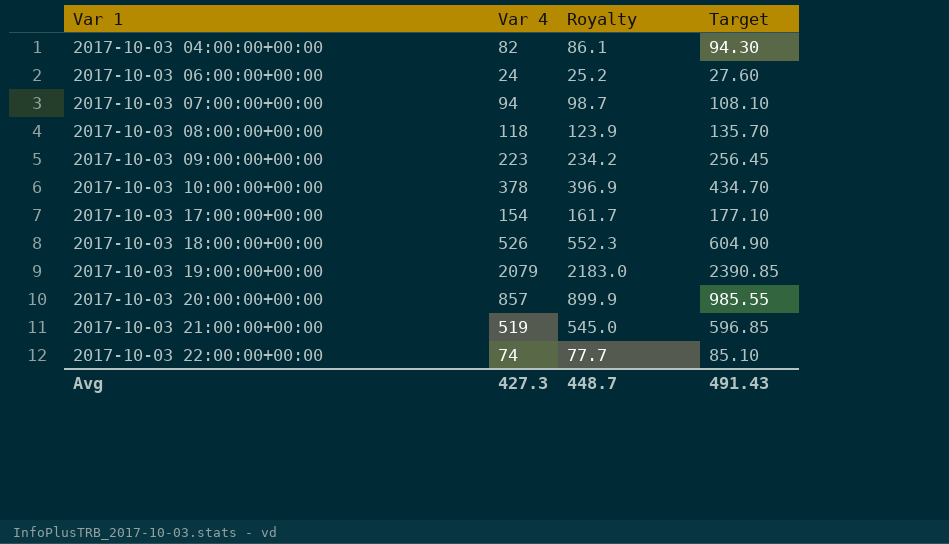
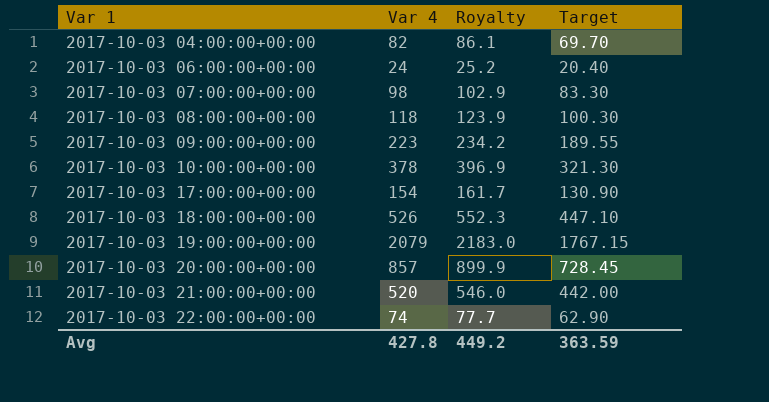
column Target | formula: [Var 4] * 1.15 -> [Var 4] * 0.85
2017-10-03 07:00:00+00:00 | Var 4: 94 -> 98
2017-10-03 07:00:00+00:00 | Royalty: 98.7 -> 102.9
2017-10-03 21:00:00+00:00 | Var 4: 519 -> 520
2017-10-03 21:00:00+00:00 | Royalty: 545.0 -> 546.0
Avg | Var 4: 427.3 -> 427.8
Avg | Royalty: 448.7 -> 449.2
Avg | Target: 491.43 -> 363.59

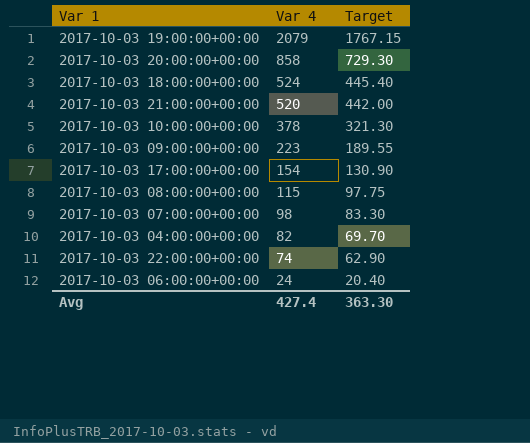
row order: Var 1 ascending -> Var 4 descending
column Royalty | formula: [Var 4] * 1.05 -> none
2017-10-03 20:00:00+00:00 | Var 4: 857 -> 858
2017-10-03 20:00:00+00:00 | Target: 728.45 -> 729.30
2017-10-03 18:00:00+00:00 | Var 4: 526 -> 524
2017-10-03 18:00:00+00:00 | Target: 447.10 -> 445.40
2017-10-03 08:00:00+00:00 | Var 4: 118 -> 115
2017-10-03 08:00:00+00:00 | Target: 100.30 -> 97.75
Avg | Var 4: 427.8 -> 427.4
Avg | Target: 363.59 -> 363.30

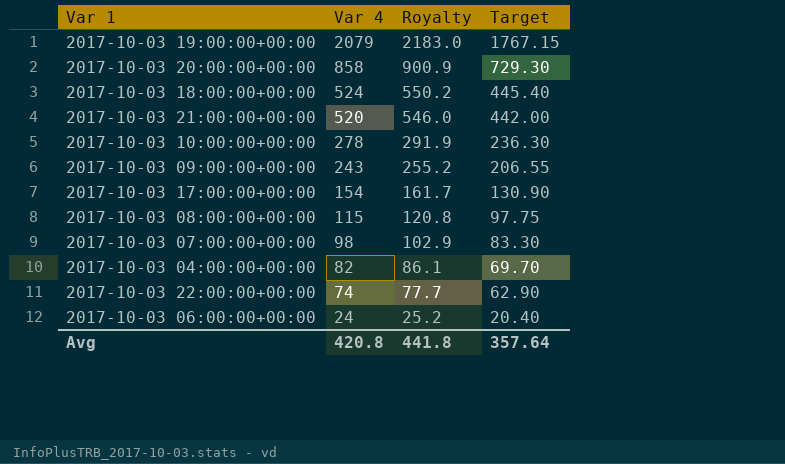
column Royalty | formula: none -> [Var 4] * 1.05
2017-10-03 10:00:00+00:00 | Var 4: 378 -> 278
2017-10-03 10:00:00+00:00 | Target: 321.30 -> 236.30
2017-10-03 09:00:00+00:00 | Var 4: 223 -> 243
2017-10-03 09:00:00+00:00 | Target: 189.55 -> 206.55
Avg | Var 4: 427.4 -> 420.8
Avg | Target: 363.30 -> 357.64

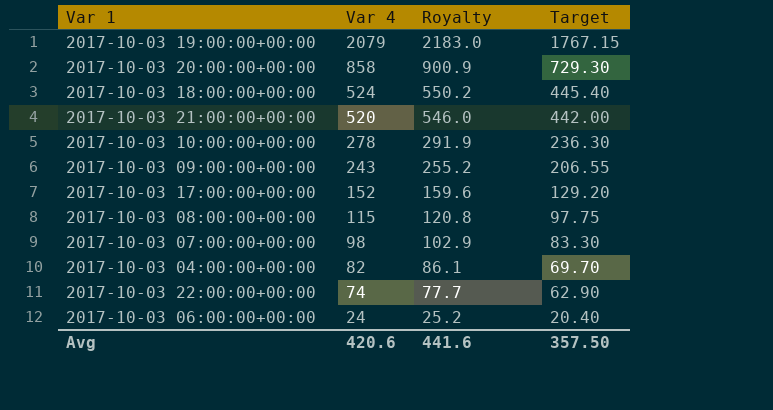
2017-10-03 17:00:00+00:00 | Var 4: 154 -> 152
2017-10-03 17:00:00+00:00 | Royalty: 161.7 -> 159.6
2017-10-03 17:00:00+00:00 | Target: 130.90 -> 129.20
Avg | Var 4: 420.8 -> 420.6
Avg | Royalty: 441.8 -> 441.6
Avg | Target: 357.64 -> 357.50

